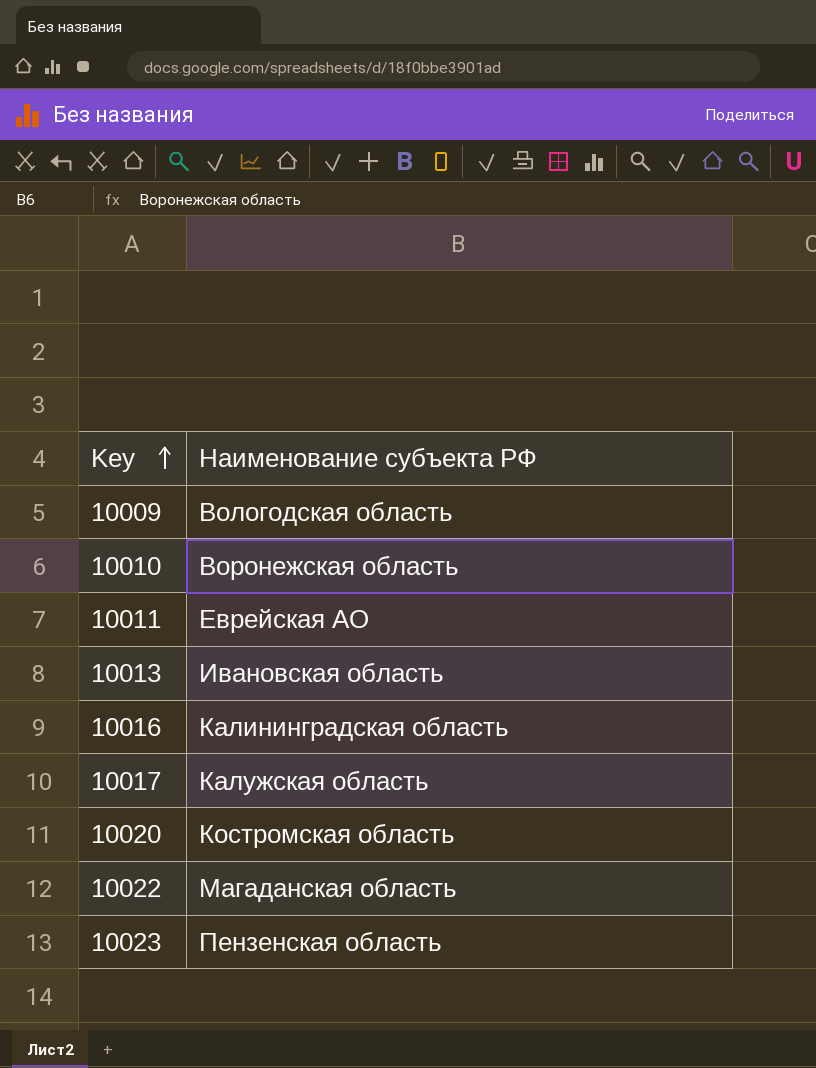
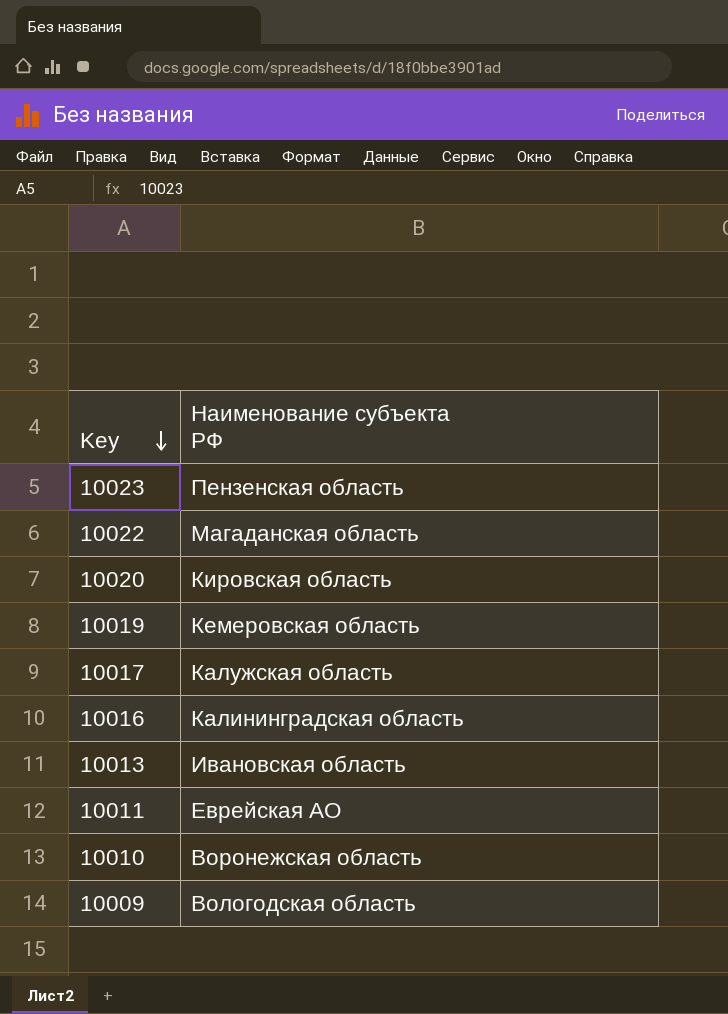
row order: Key ascending -> Key descending
10020 | Наименование субъекта РФ: Костромская область -> Кировская область
row 10019: none -> Кемеровская область

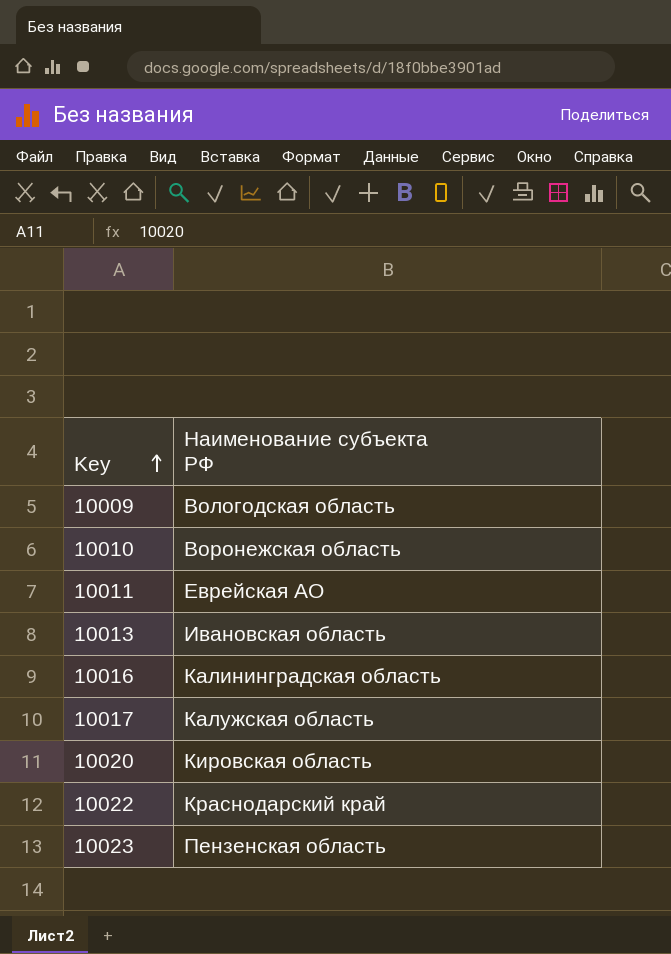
row order: Key descending -> Key ascending
row 10019: Кемеровская область -> none
10022 | Наименование субъекта РФ: Магаданская область -> Краснодарский край

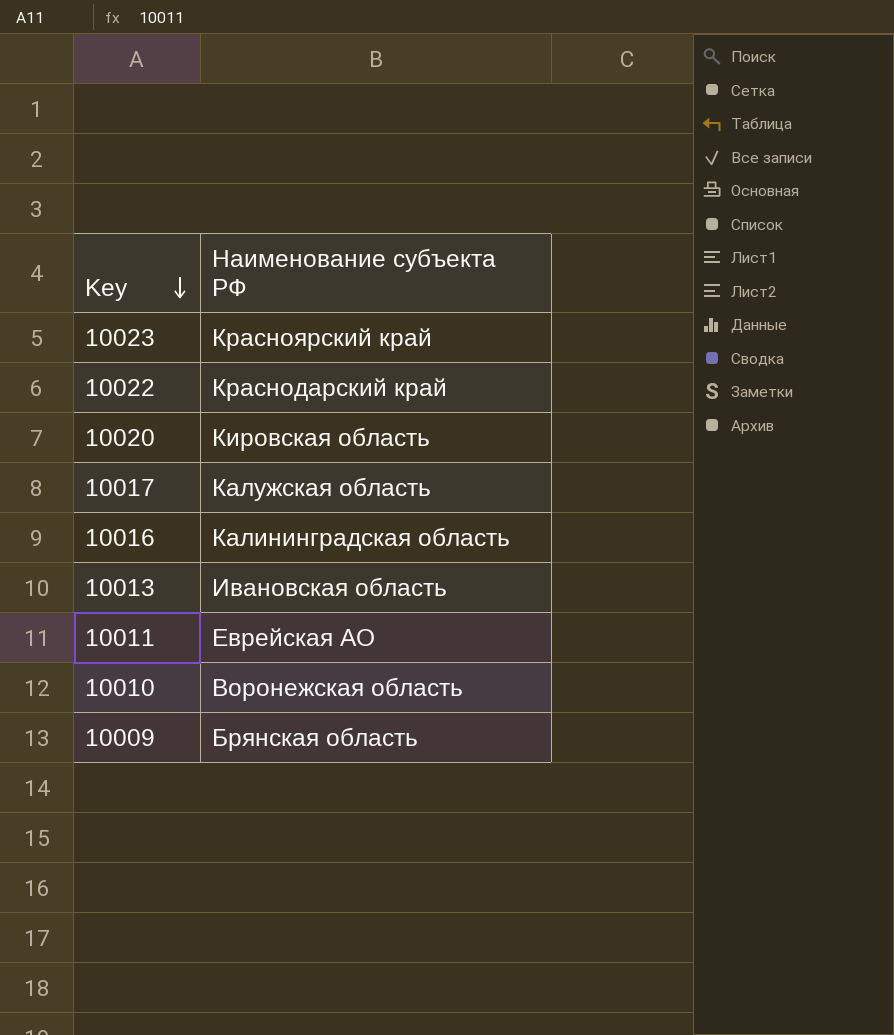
row order: Key ascending -> Key descending
10023 | Наименование субъекта РФ: Пензенская область -> Красноярский край
10009 | Наименование субъекта РФ: Вологодская область -> Брянская область

